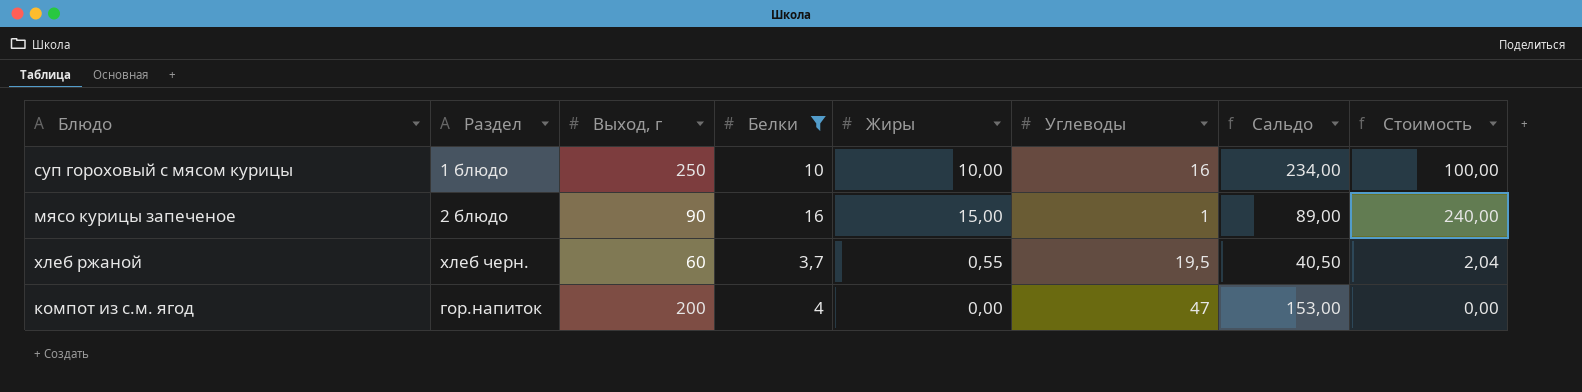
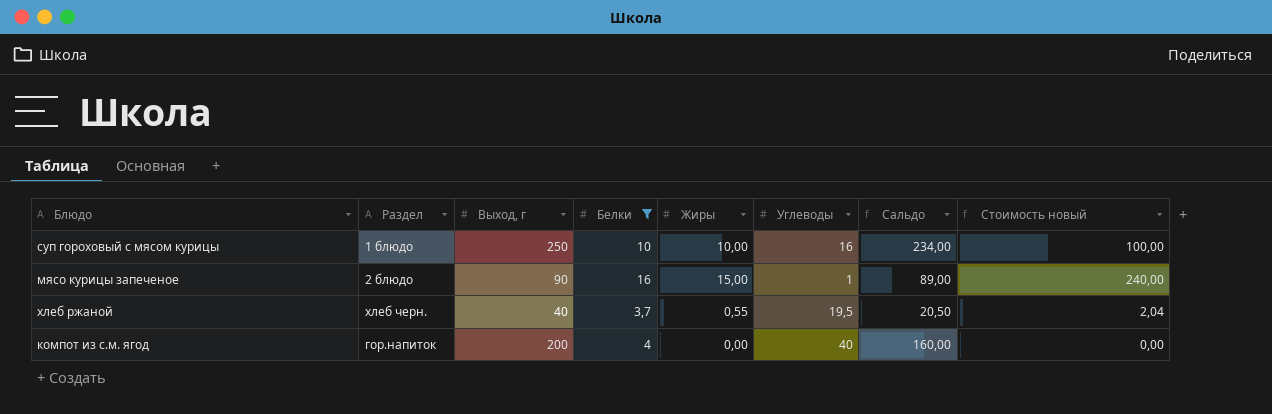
column name: Стоимость -> Стоимость новый
хлеб ржаной | Выход, г: 60 -> 40
хлеб ржаной | Сальдо: 40,50 -> 20,50
компот из с.м. ягод | Углеводы: 47 -> 40
компот из с.м. ягод | Сальдо: 153,00 -> 160,00

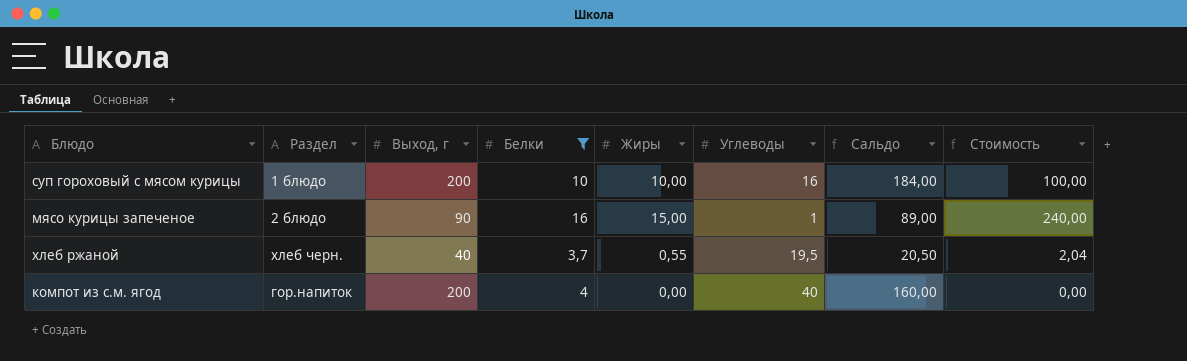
column name: Стоимость новый -> Стоимость
суп гороховый с мясом курицы | Выход, г: 250 -> 200
суп гороховый с мясом курицы | Сальдо: 234,00 -> 184,00

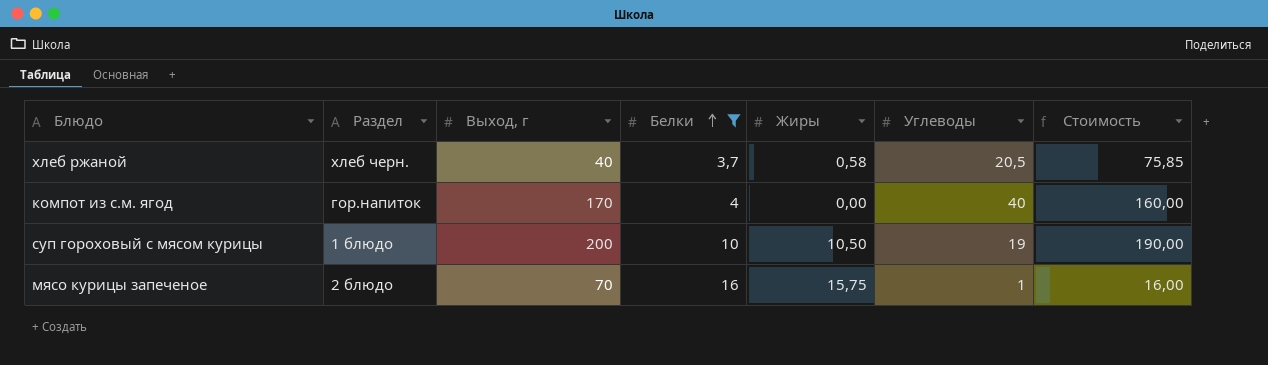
row order: none -> Белки ascending
column Сальдо | formula: [Выход, г] - [Углеводы] -> none
column Стоимость | formula: [Белки] * [Жиры] -> [Белки] * [Углеводы]
хлеб ржаной | Жиры: 0,55 -> 0,58
хлеб ржаной | Углеводы: 19,5 -> 20,5
компот из с.м. ягод | Выход, г: 200 -> 170
суп гороховый с мясом курицы | Жиры: 10,00 -> 10,50
суп гороховый с мясом курицы | Углеводы: 16 -> 19
мясо курицы запеченое | Выход, г: 90 -> 70
мясо курицы запеченое | Жиры: 15,00 -> 15,75

